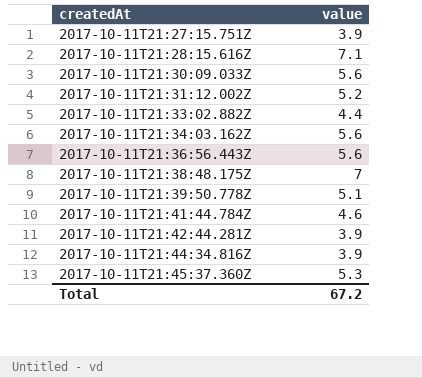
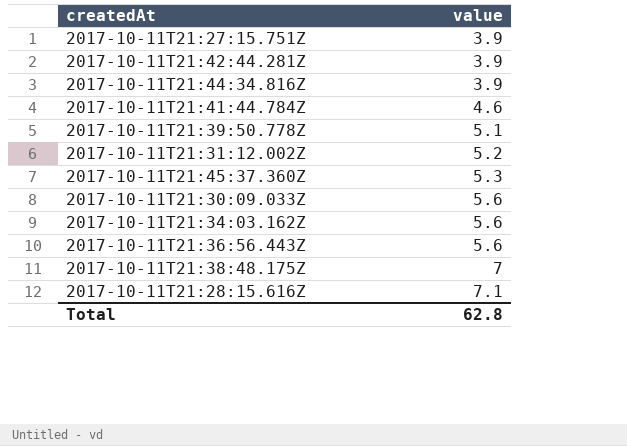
row order: createdAt ascending -> value ascending
row 2017-10-11T21:33:02.882Z: 4.4 -> none
Total | value: 67.2 -> 62.8

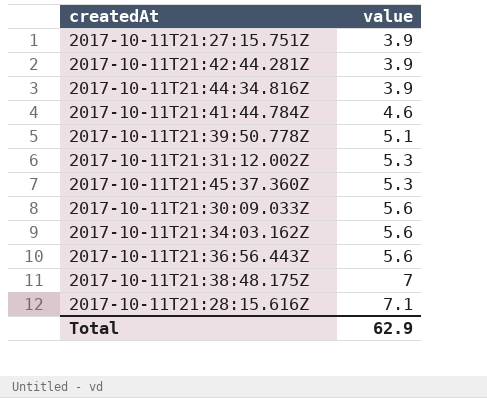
2017-10-11T21:31:12.002Z | value: 5.2 -> 5.3
Total | value: 62.8 -> 62.9

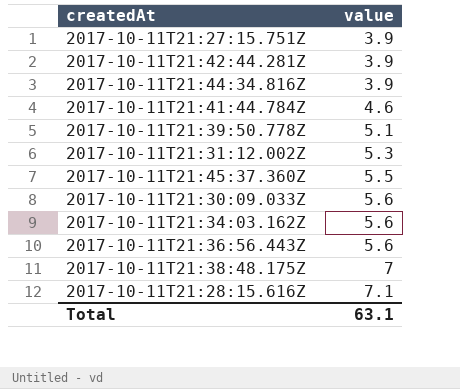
2017-10-11T21:45:37.360Z | value: 5.3 -> 5.5
Total | value: 62.9 -> 63.1

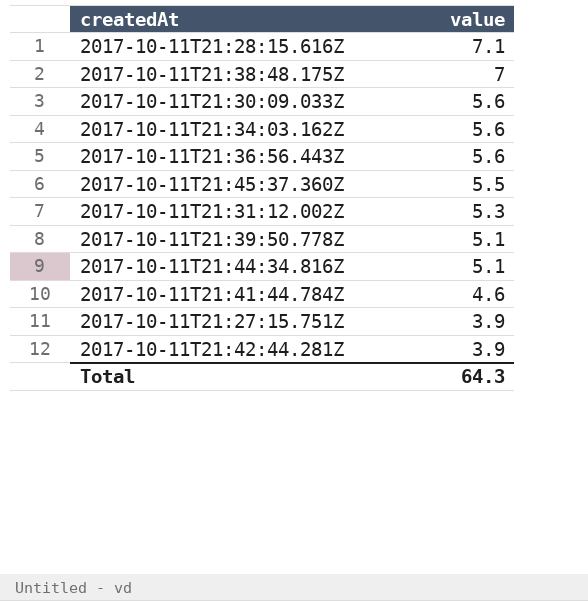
row order: value ascending -> value descending
2017-10-11T21:44:34.816Z | value: 3.9 -> 5.1
Total | value: 63.1 -> 64.3

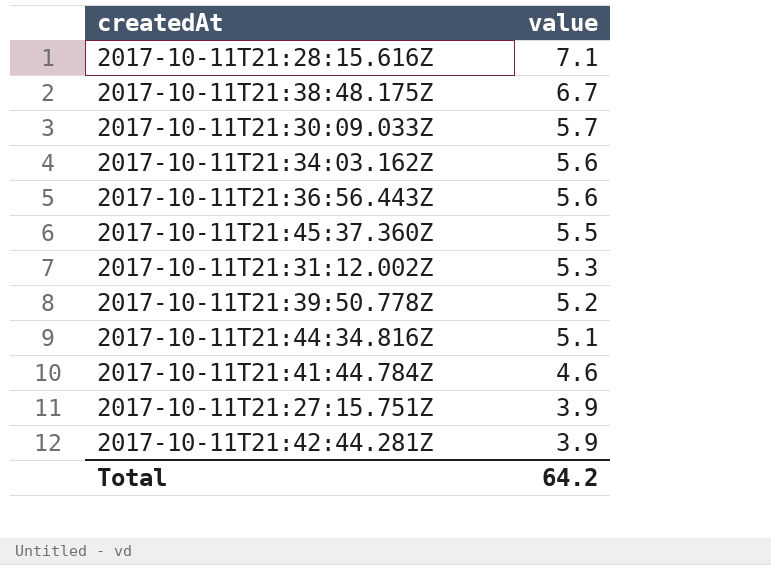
2017-10-11T21:38:48.175Z | value: 7 -> 6.7
2017-10-11T21:30:09.033Z | value: 5.6 -> 5.7
2017-10-11T21:39:50.778Z | value: 5.1 -> 5.2
Total | value: 64.3 -> 64.2

